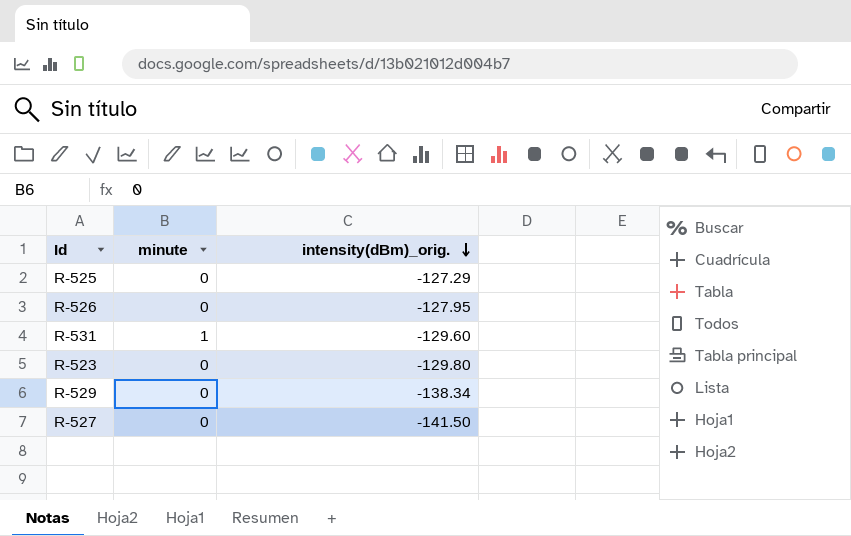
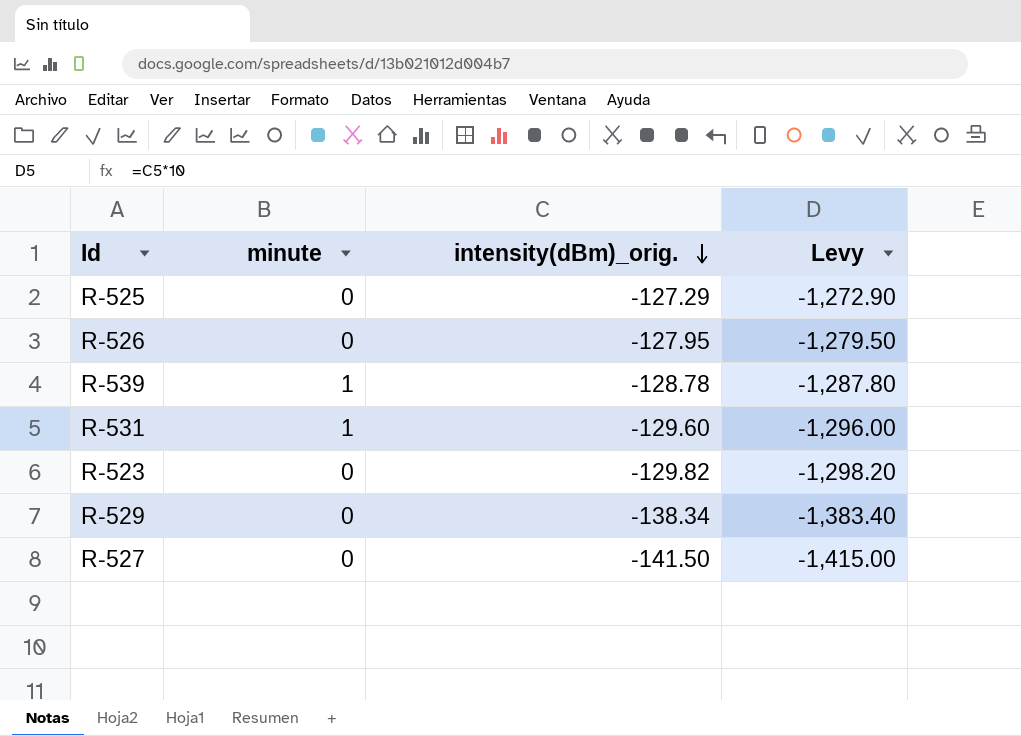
column Levy | formula: none -> [intensity(dBm)_orig.] * 10
row R-539: none -> 1 | -128.78 | -1,287.80
R-523 | intensity(dBm)_orig.: -129.80 -> -129.82

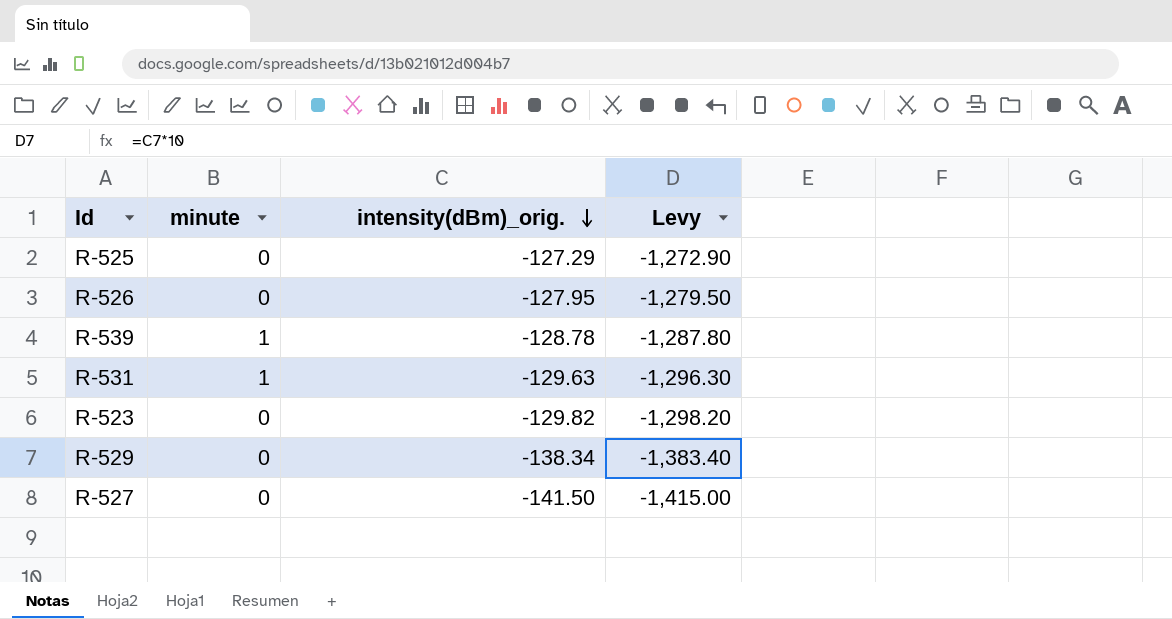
R-531 | intensity(dBm)_orig.: -129.60 -> -129.63
R-531 | Levy: -1,296.00 -> -1,296.30

